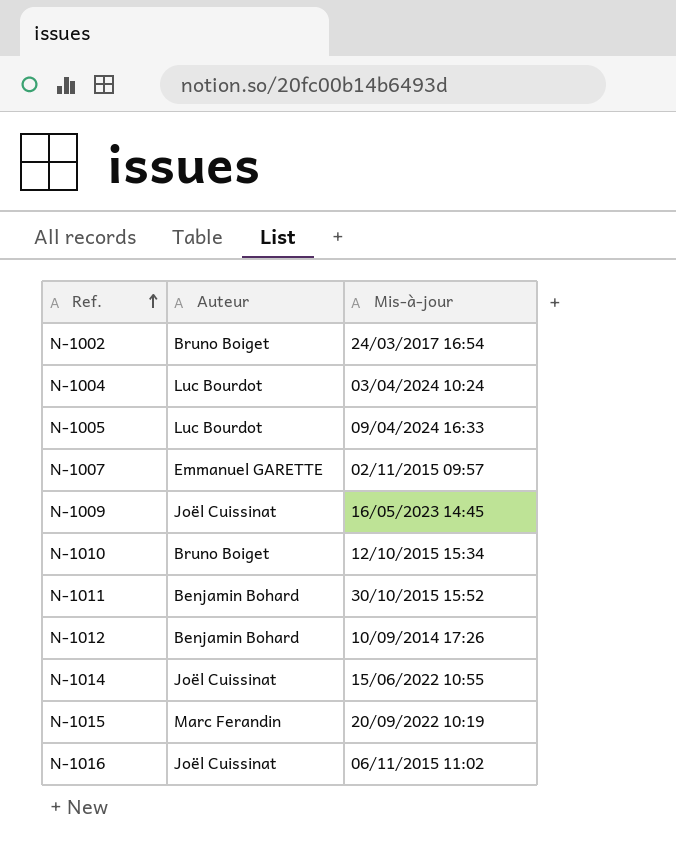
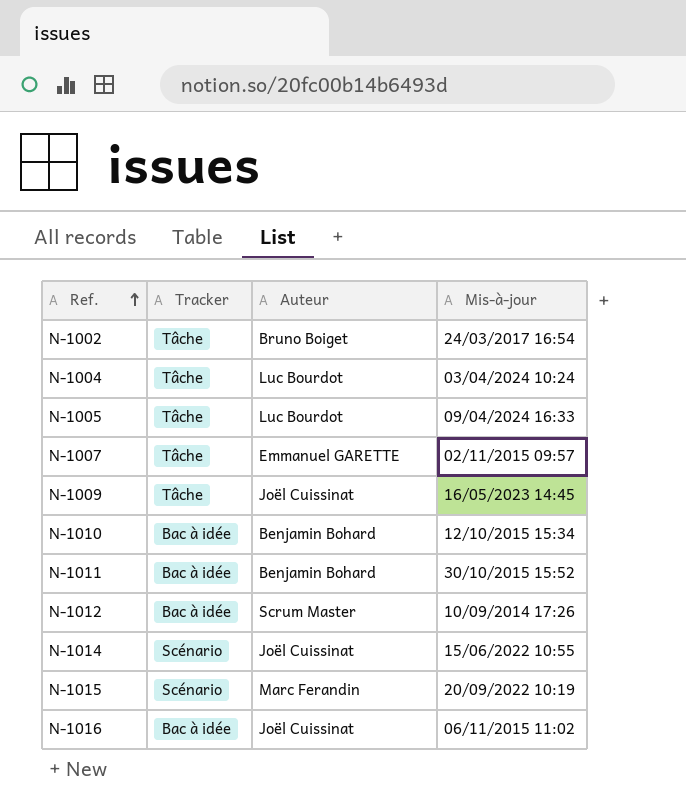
column Tracker | position: none -> 2
N-1010 | Auteur: Bruno Boiget -> Benjamin Bohard
N-1012 | Auteur: Benjamin Bohard -> Scrum Master

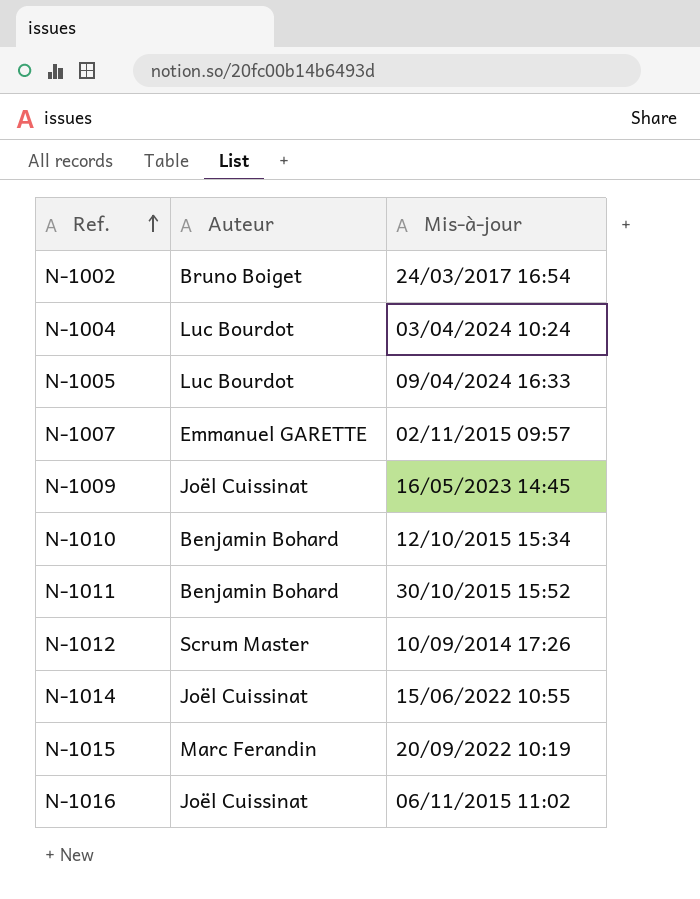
column Tracker | position: 2 -> none

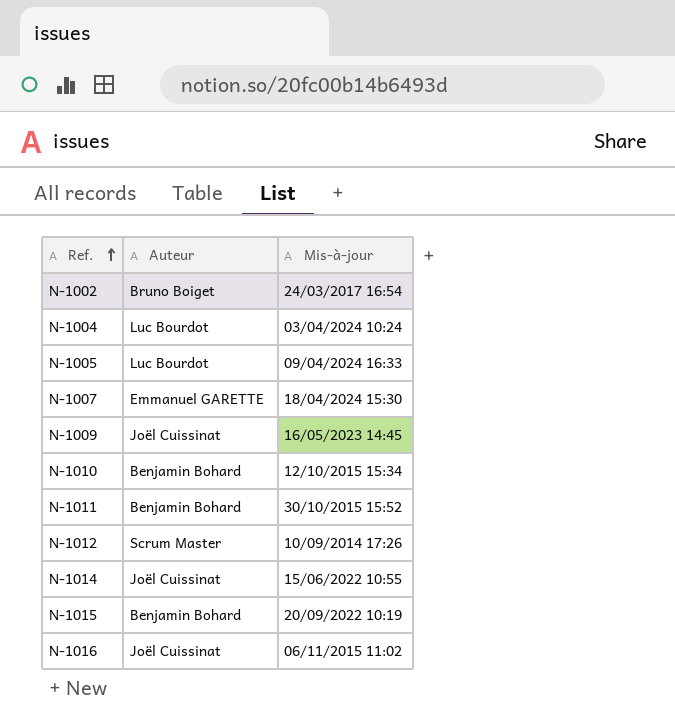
N-1007 | Mis-à-jour: 02/11/2015 09:57 -> 18/04/2024 15:30
N-1015 | Auteur: Marc Ferandin -> Benjamin Bohard

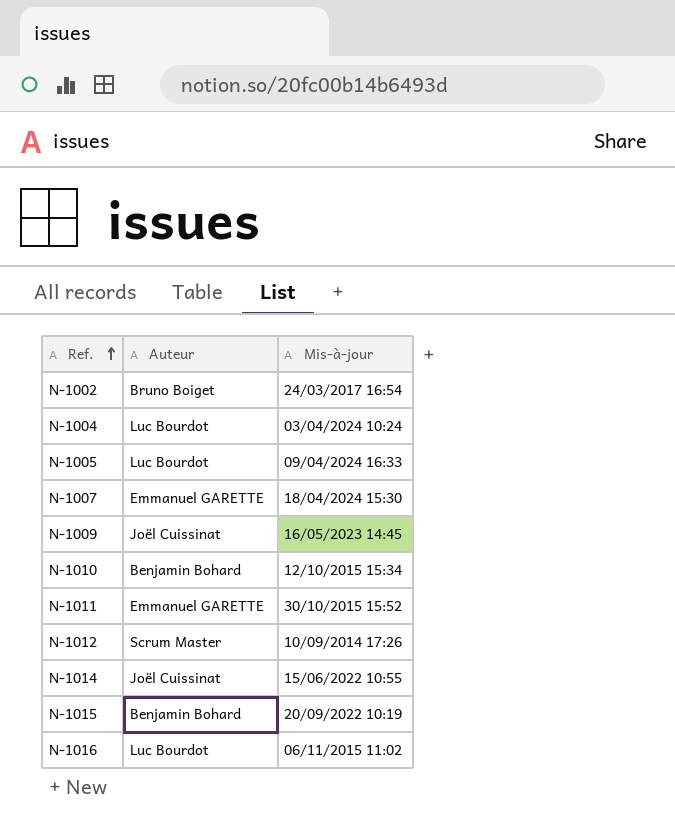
N-1011 | Auteur: Benjamin Bohard -> Emmanuel GARETTE
N-1016 | Auteur: Joël Cuissinat -> Luc Bourdot

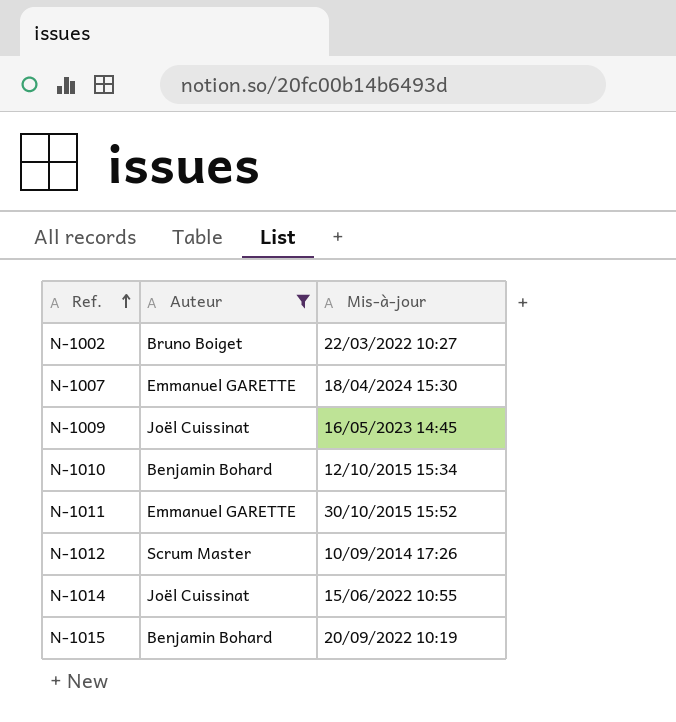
filter: none -> Auteur != Luc Bourdot
N-1002 | Mis-à-jour: 24/03/2017 16:54 -> 22/03/2022 10:27

